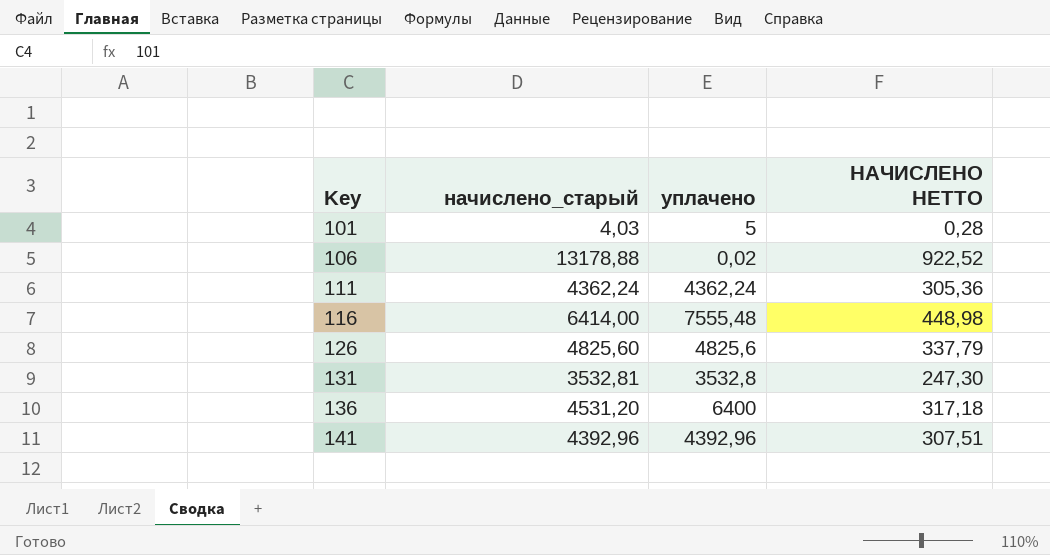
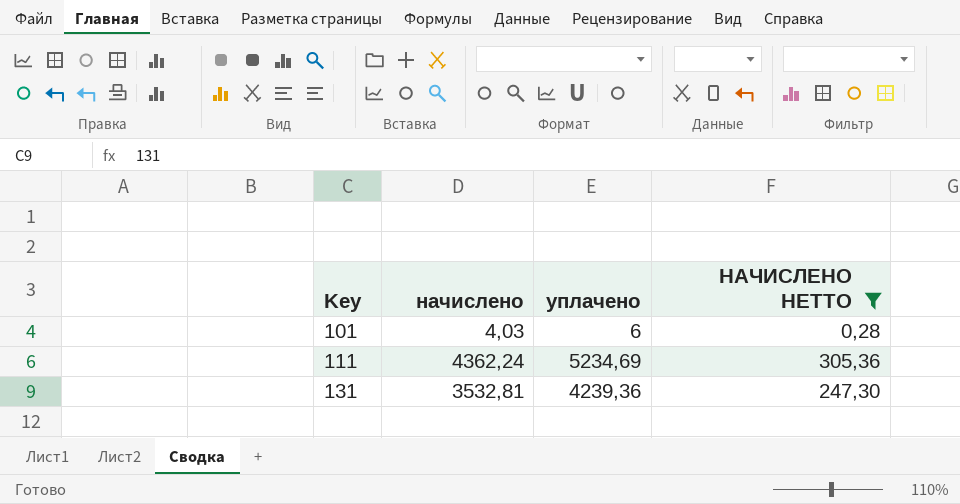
filter: none -> НАЧИСЛЕНО НЕТТО <= 305,36
column name: начислено_старый -> начислено
101 | уплачено: 5 -> 6
111 | уплачено: 4362,24 -> 5234,69
131 | уплачено: 3532,8 -> 4239,36

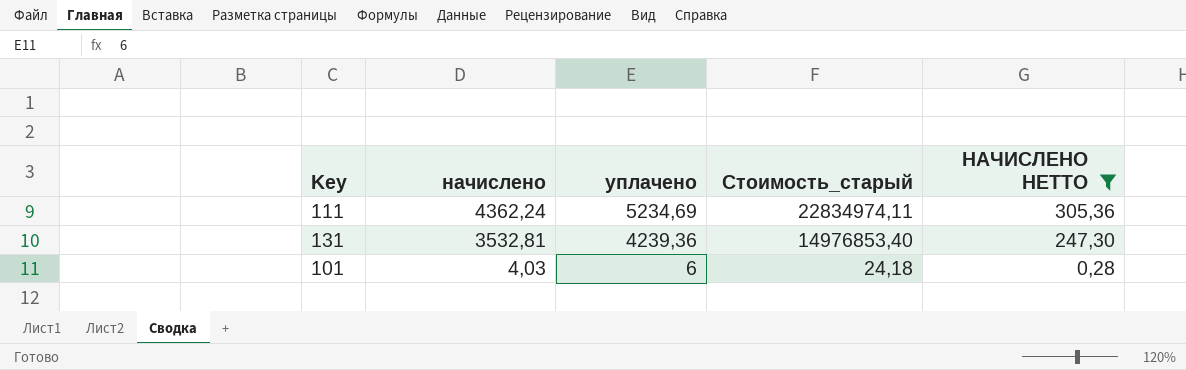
row order: Key ascending -> начислено descending
column Стоимость_старый | formula: none -> [начислено] * [уплачено]

